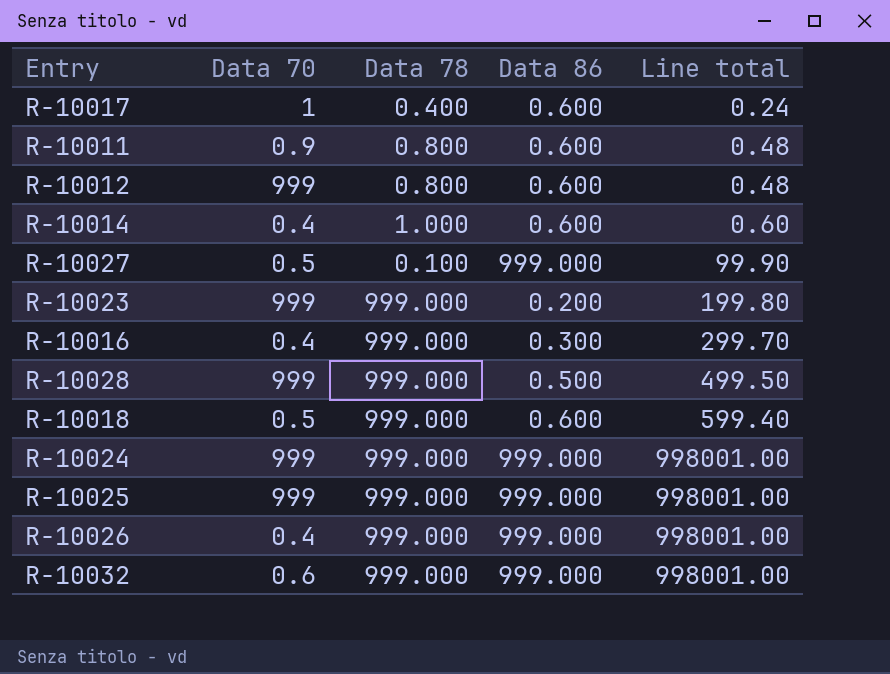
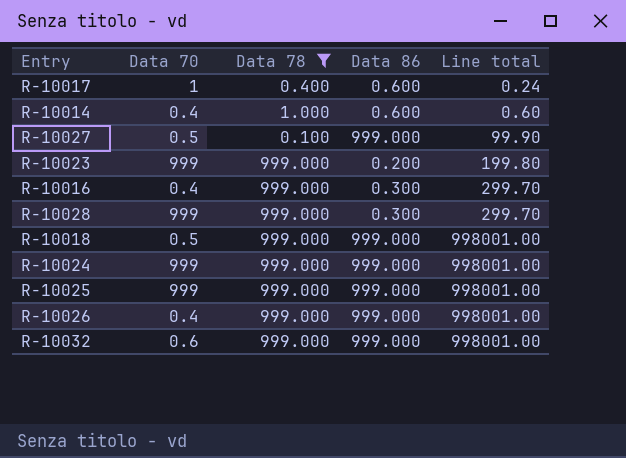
filter: none -> Data 78 != 0.800
R-10028 | Data 86: 0.500 -> 0.300
R-10028 | Line total: 499.50 -> 299.70
R-10018 | Data 86: 0.600 -> 999.000
R-10018 | Line total: 599.40 -> 998001.00

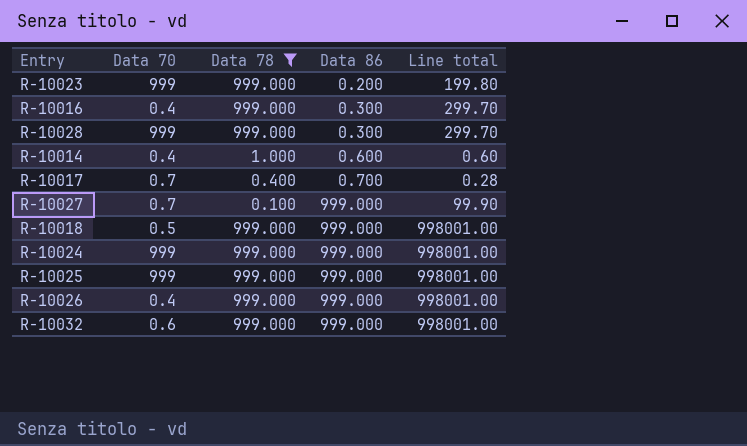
row order: Line total ascending -> Data 86 ascending
R-10017 | Data 70: 1 -> 0.7
R-10017 | Data 86: 0.600 -> 0.700
R-10017 | Line total: 0.24 -> 0.28
R-10027 | Data 70: 0.5 -> 0.7

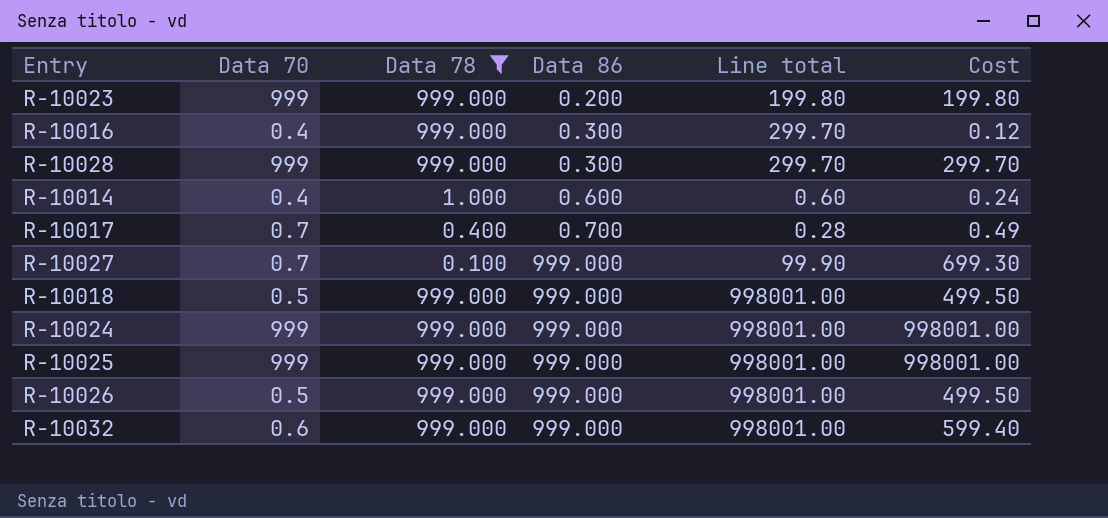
column Cost | formula: none -> [Data 70] * [Data 86]
R-10026 | Data 70: 0.4 -> 0.5

